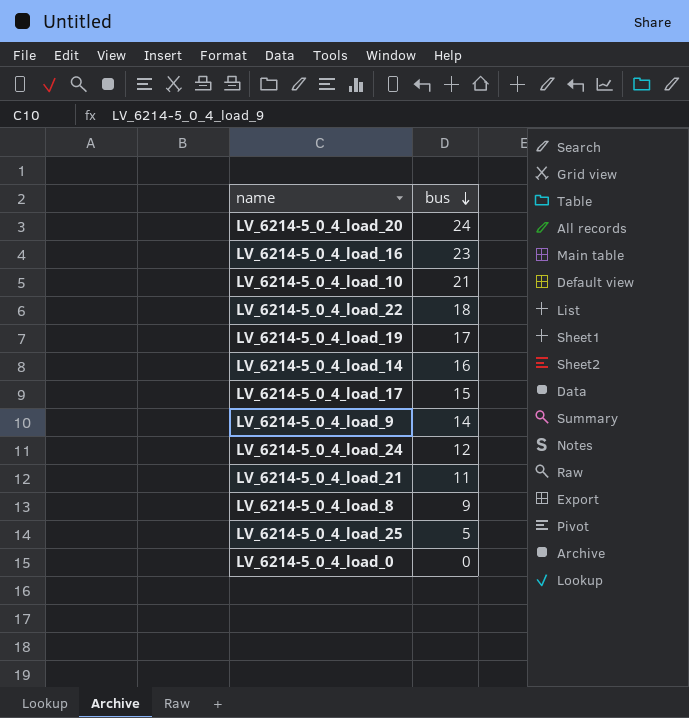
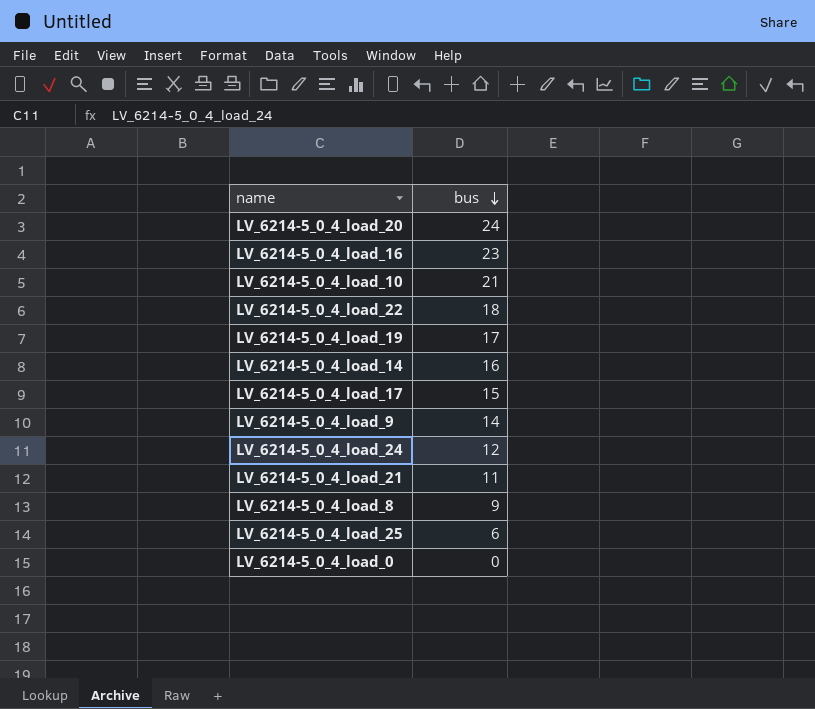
LV_6214-5_0_4_load_25 | bus: 5 -> 6

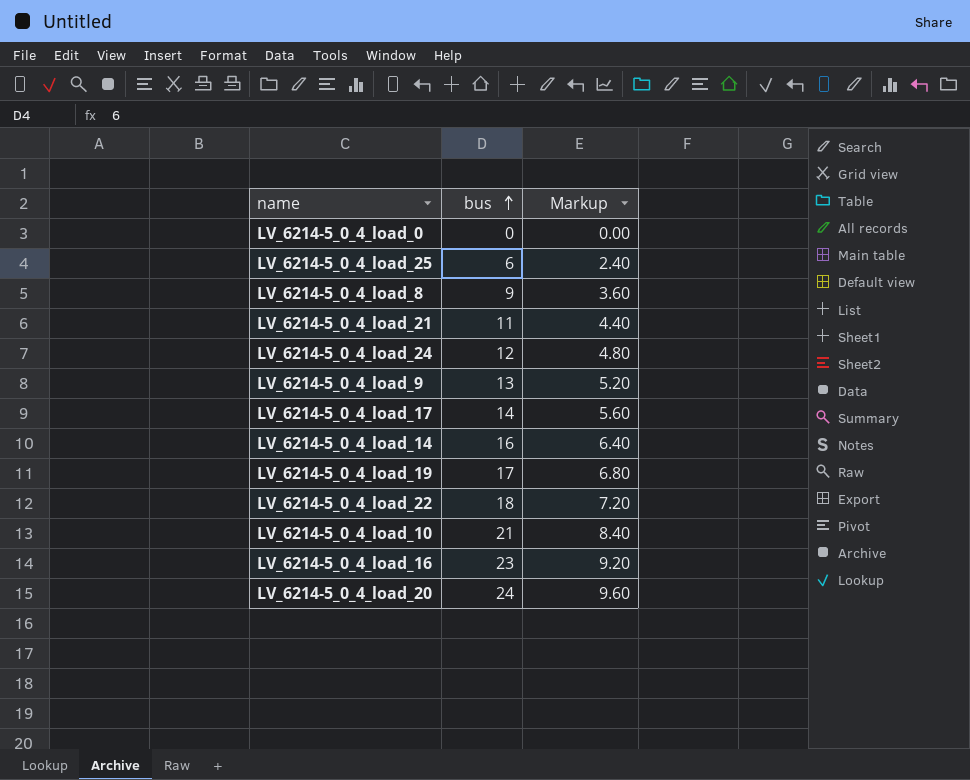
row order: bus descending -> bus ascending
column Markup | formula: none -> [bus] * 0.4
LV_6214-5_0_4_load_9 | bus: 14 -> 13
LV_6214-5_0_4_load_17 | bus: 15 -> 14

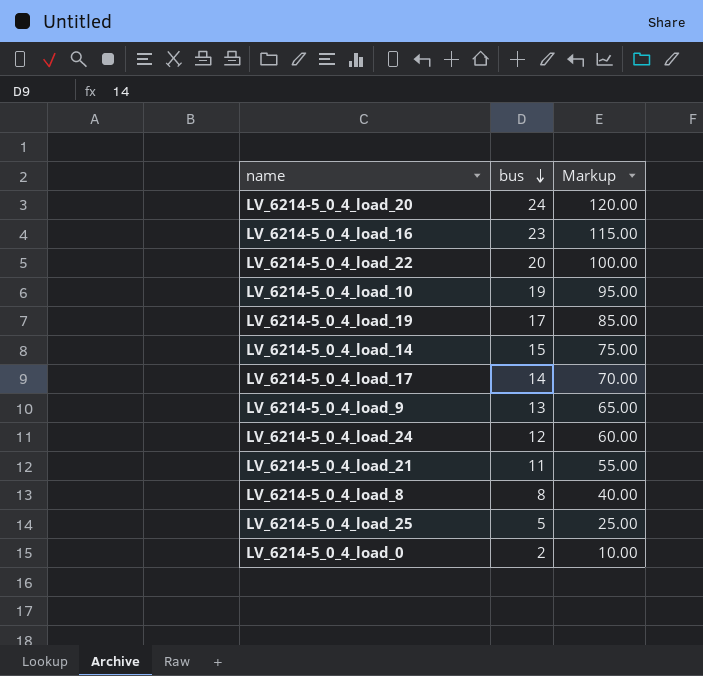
row order: bus ascending -> bus descending
column Markup | formula: [bus] * 0.4 -> [bus] * 5
LV_6214-5_0_4_load_22 | bus: 18 -> 20
LV_6214-5_0_4_load_10 | bus: 21 -> 19
LV_6214-5_0_4_load_14 | bus: 16 -> 15
LV_6214-5_0_4_load_8 | bus: 9 -> 8
LV_6214-5_0_4_load_25 | bus: 6 -> 5
LV_6214-5_0_4_load_0 | bus: 0 -> 2

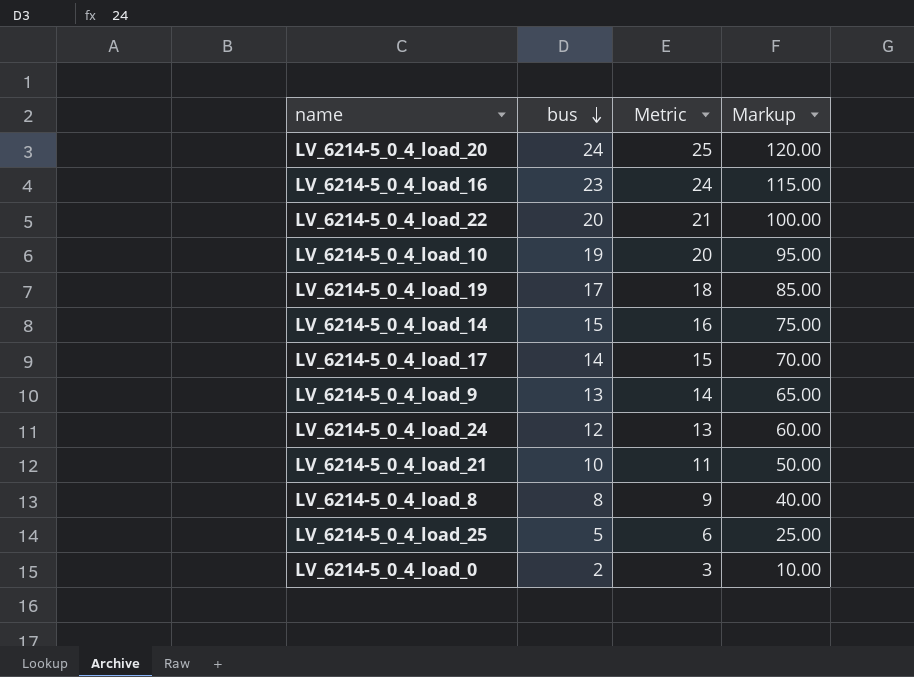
column Metric | formula: none -> [bus] + 1
LV_6214-5_0_4_load_21 | bus: 11 -> 10
LV_6214-5_0_4_load_21 | Markup: 55.00 -> 50.00

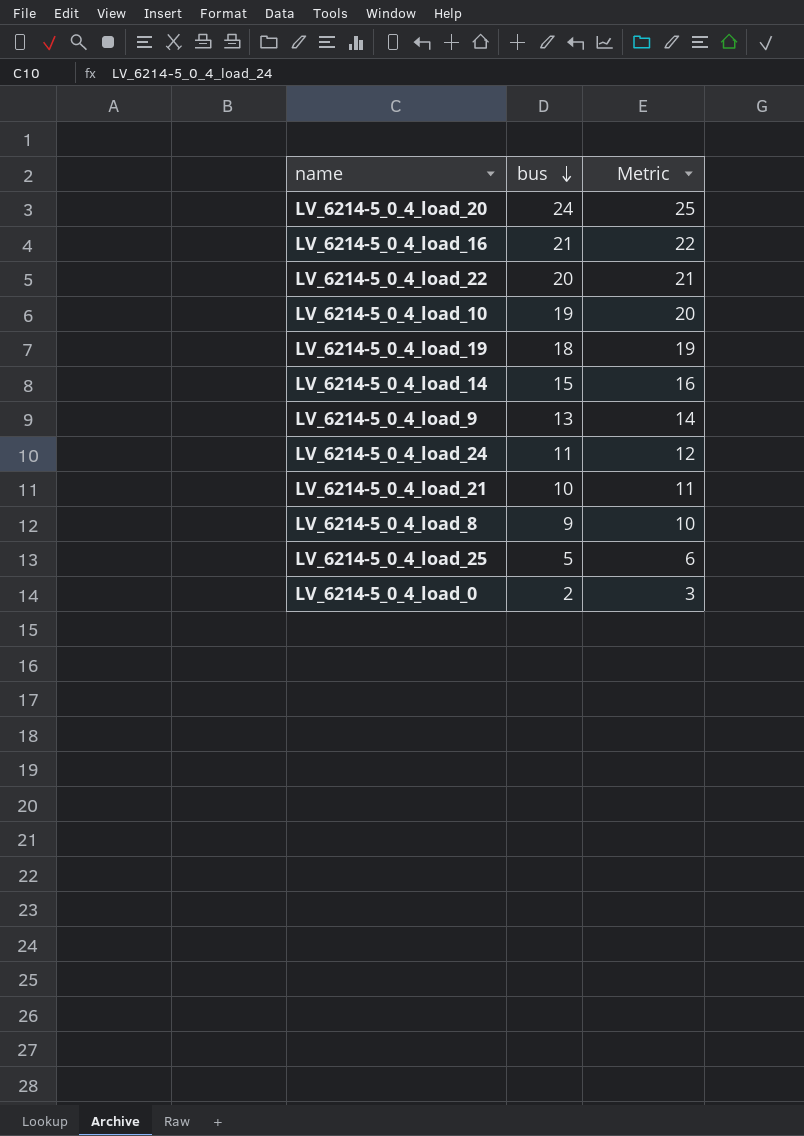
column Markup | formula: [bus] * 5 -> none
row LV_6214-5_0_4_load_17: 14 | 15 | 70.00 -> none
LV_6214-5_0_4_load_16 | bus: 23 -> 21
LV_6214-5_0_4_load_16 | Metric: 24 -> 22
LV_6214-5_0_4_load_19 | bus: 17 -> 18
LV_6214-5_0_4_load_19 | Metric: 18 -> 19
LV_6214-5_0_4_load_24 | bus: 12 -> 11
LV_6214-5_0_4_load_24 | Metric: 13 -> 12
LV_6214-5_0_4_load_8 | bus: 8 -> 9
LV_6214-5_0_4_load_8 | Metric: 9 -> 10

